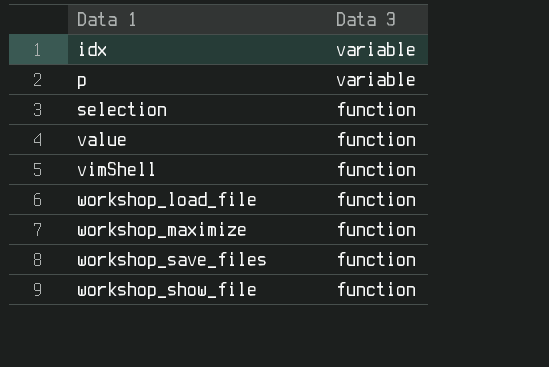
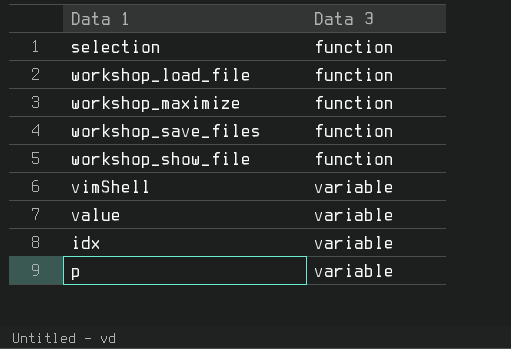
row order: Data 1 ascending -> Data 3 ascending
vimShell | Data 3: function -> variable
value | Data 3: function -> variable

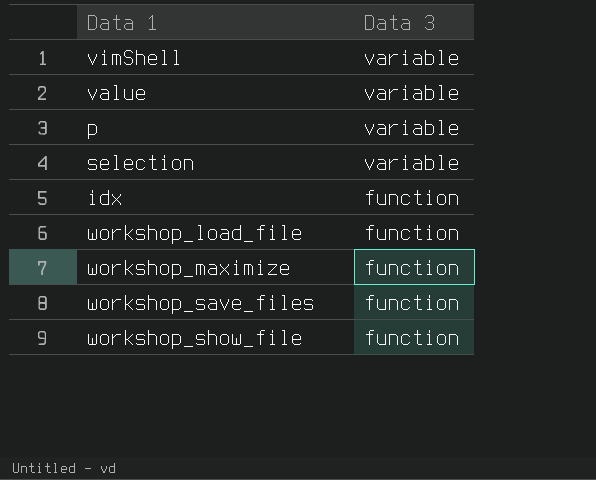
row order: Data 3 ascending -> Data 3 descending
selection | Data 3: function -> variable
idx | Data 3: variable -> function

